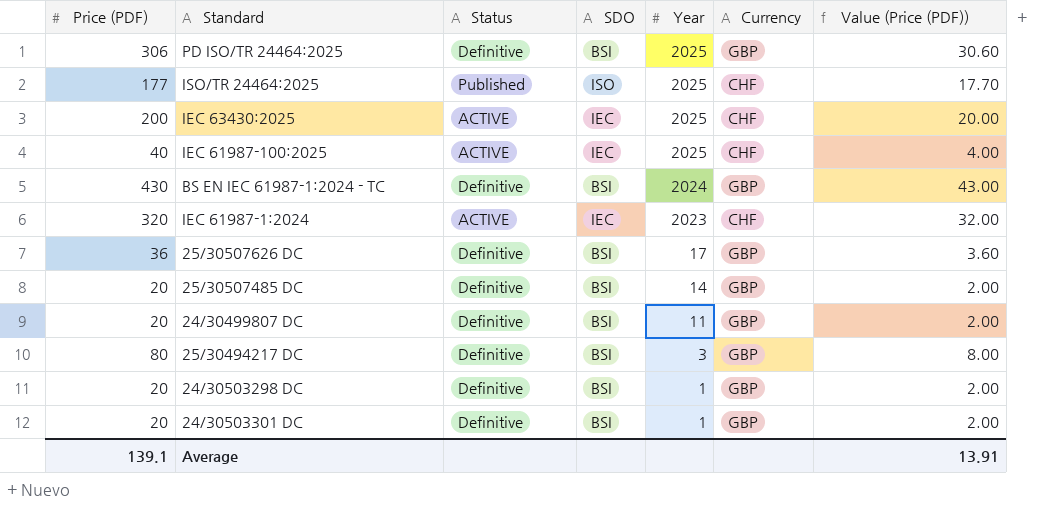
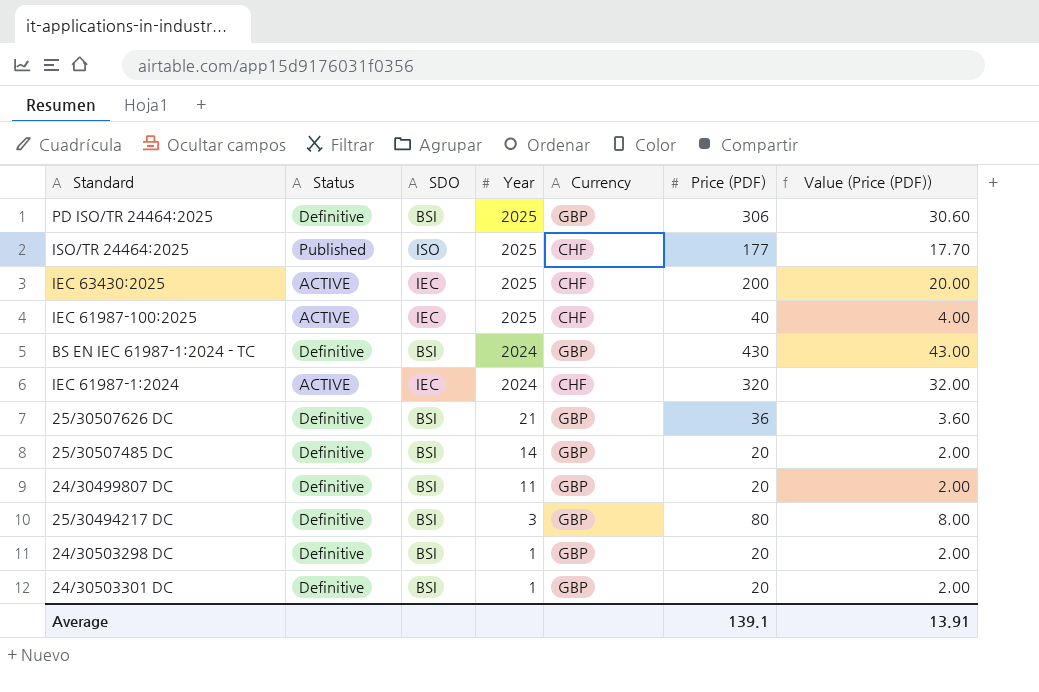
column Price (PDF) | position: 1 -> 6
IEC 61987-1:2024 | Year: 2023 -> 2024
25/30507626 DC | Year: 17 -> 21

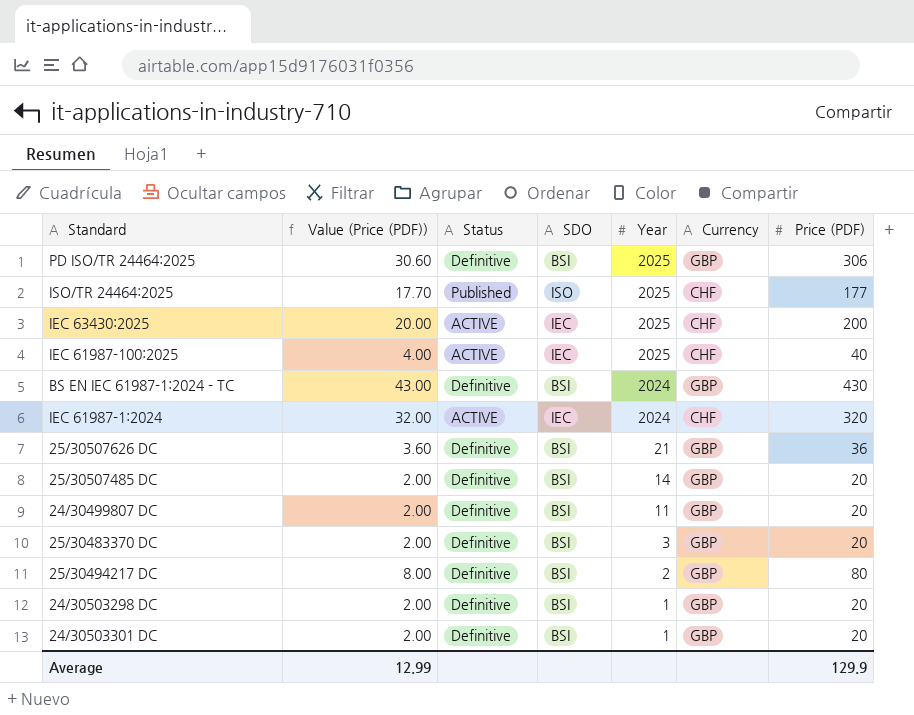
column Value (Price (PDF)) | position: 7 -> 2
row 25/30483370 DC: none -> 2.00 | Definitive | BSI | 3 | GBP | 20
25/30494217 DC | Year: 3 -> 2
Average | Value (Price (PDF)): 13.91 -> 12.99
Average | Price (PDF): 139.1 -> 129.9

